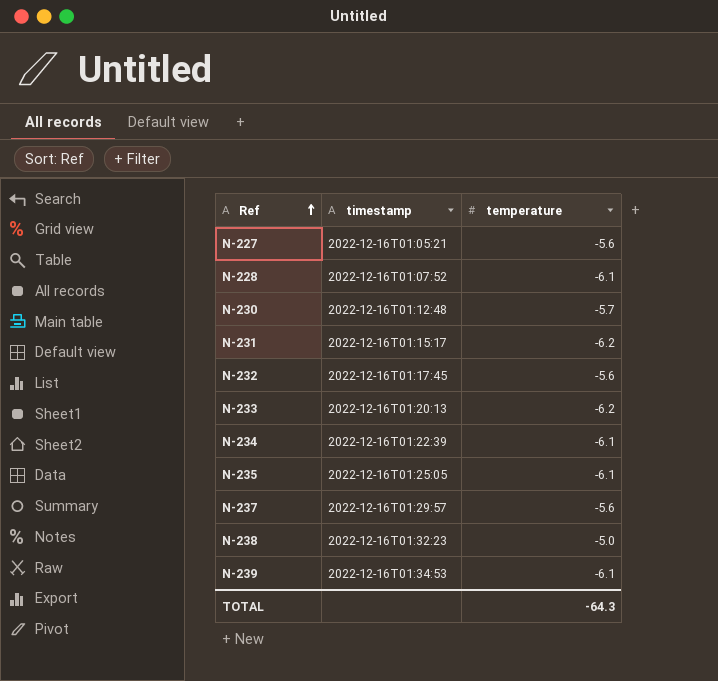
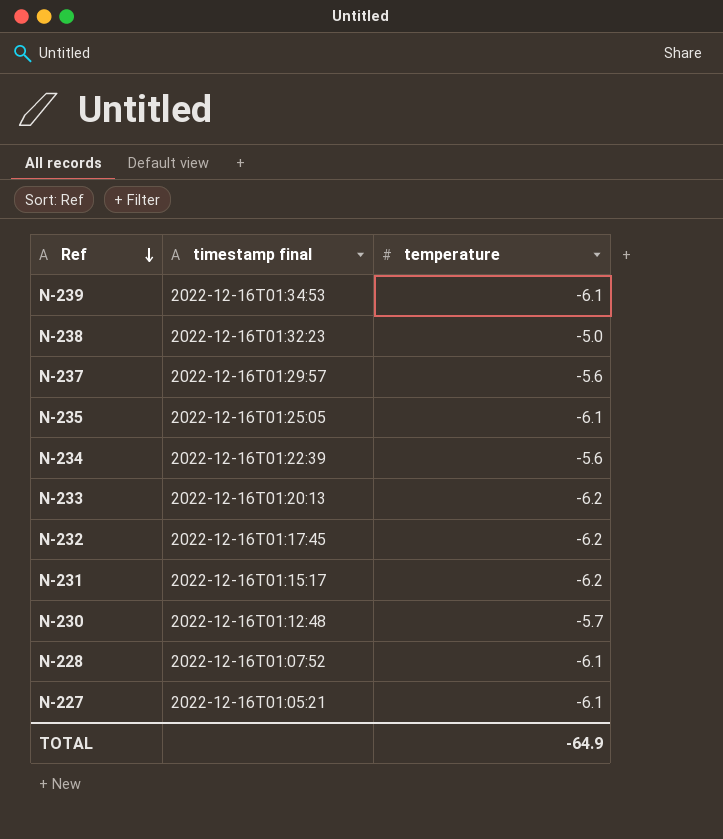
row order: Ref ascending -> Ref descending
column name: timestamp -> timestamp final
N-234 | temperature: -6.1 -> -5.6
N-232 | temperature: -5.6 -> -6.2
N-227 | temperature: -5.6 -> -6.1
TOTAL | temperature: -64.3 -> -64.9

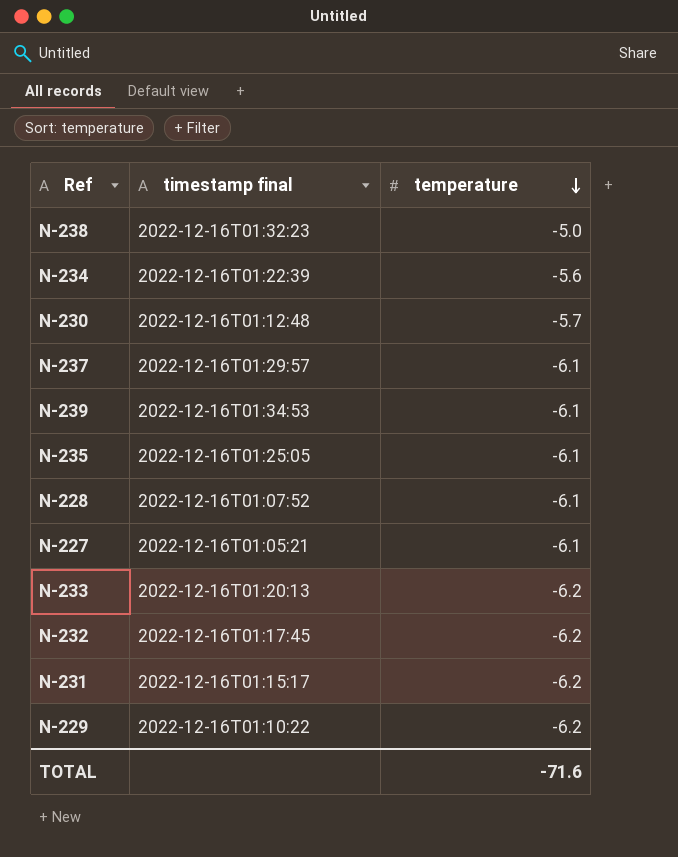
row order: Ref descending -> temperature descending
N-237 | temperature: -5.6 -> -6.1
row N-229: none -> 2022-12-16T01:10:22 | -6.2
TOTAL | temperature: -64.9 -> -71.6

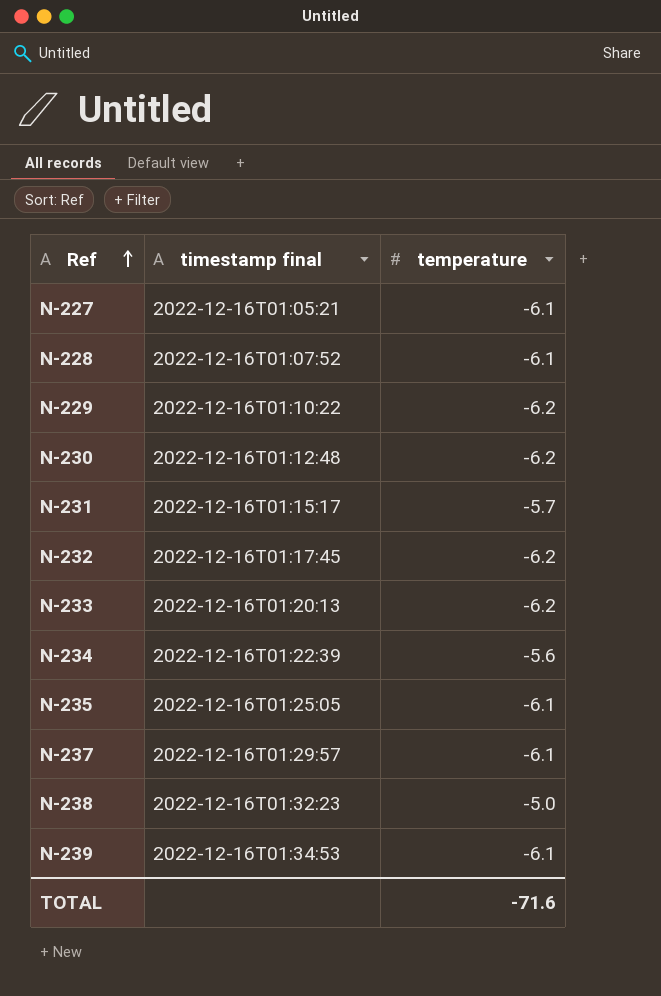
row order: temperature descending -> Ref ascending
N-230 | temperature: -5.7 -> -6.2
N-231 | temperature: -6.2 -> -5.7

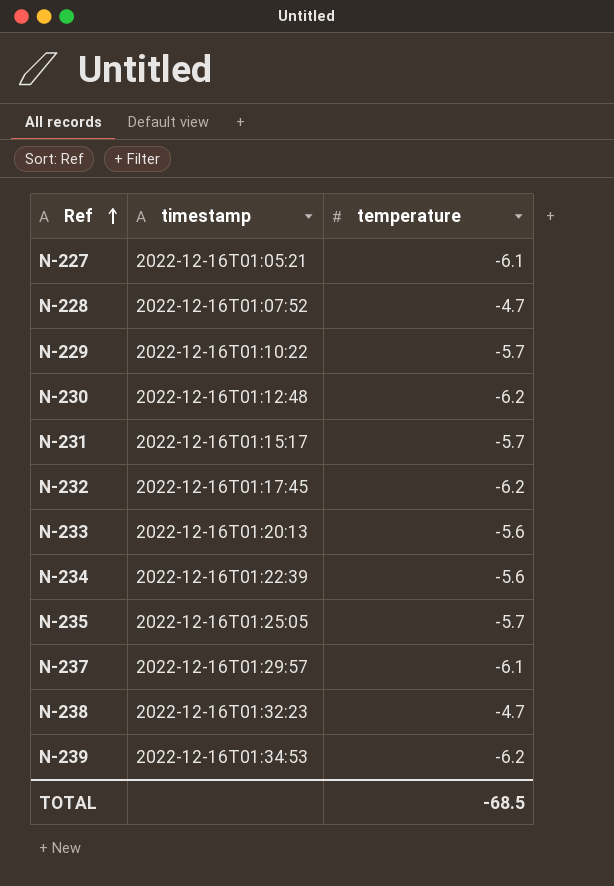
column name: timestamp final -> timestamp
N-228 | temperature: -6.1 -> -4.7
N-229 | temperature: -6.2 -> -5.7
N-233 | temperature: -6.2 -> -5.6
N-235 | temperature: -6.1 -> -5.7
N-238 | temperature: -5.0 -> -4.7
N-239 | temperature: -6.1 -> -6.2
TOTAL | temperature: -71.6 -> -68.5

